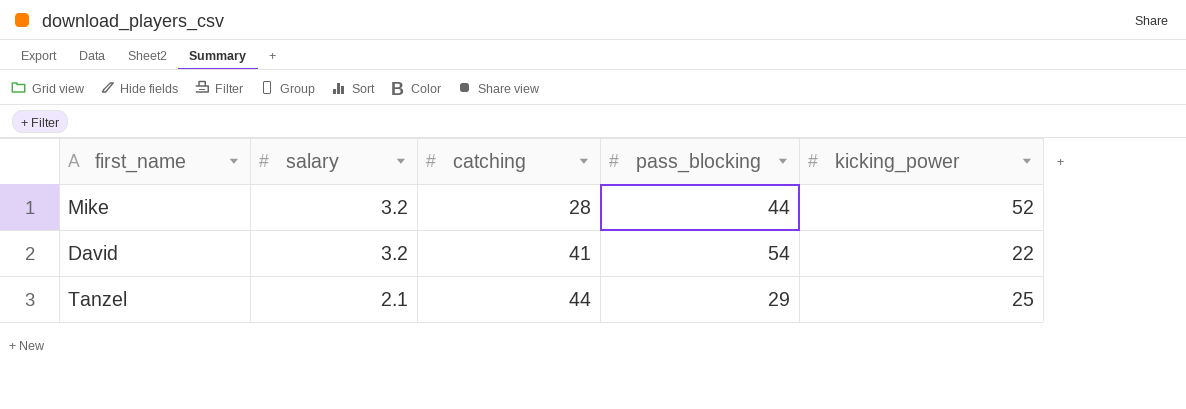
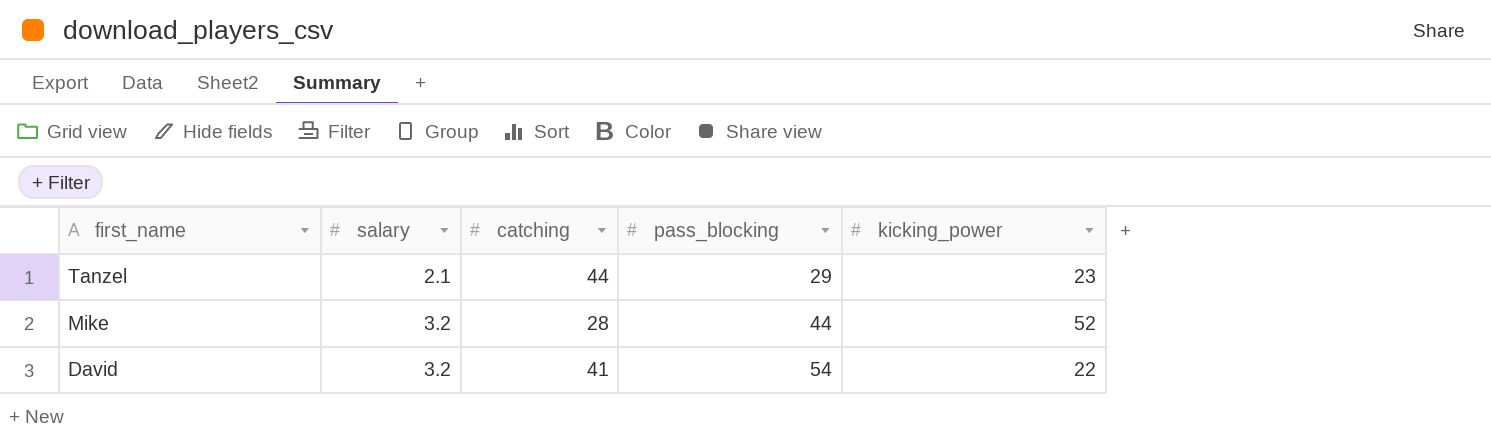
row order: salary descending -> first_name descending
Tanzel | kicking_power: 25 -> 23

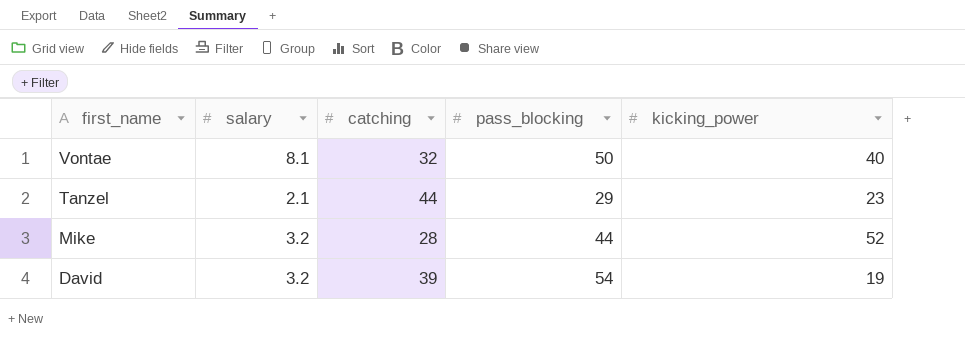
row Vontae: none -> 8.1 | 32 | 50 | 40
David | catching: 41 -> 39
David | kicking_power: 22 -> 19

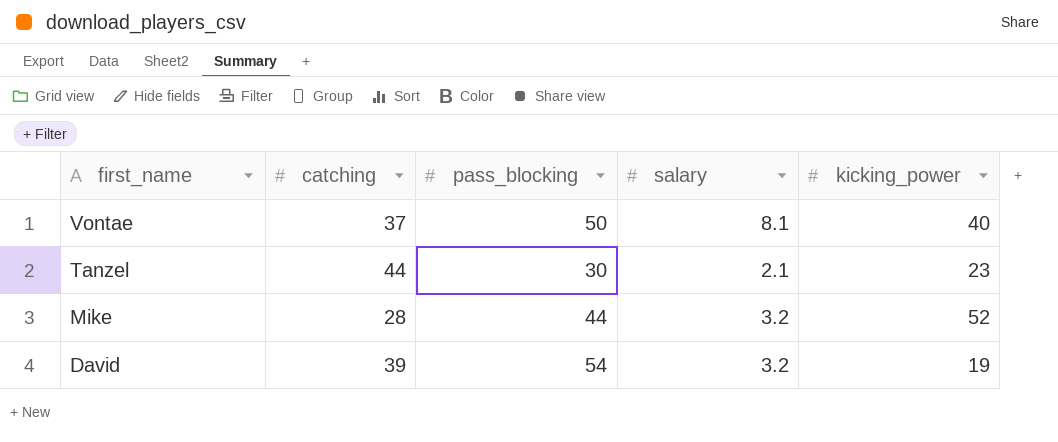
column salary | position: 2 -> 4
Vontae | catching: 32 -> 37
Tanzel | pass_blocking: 29 -> 30

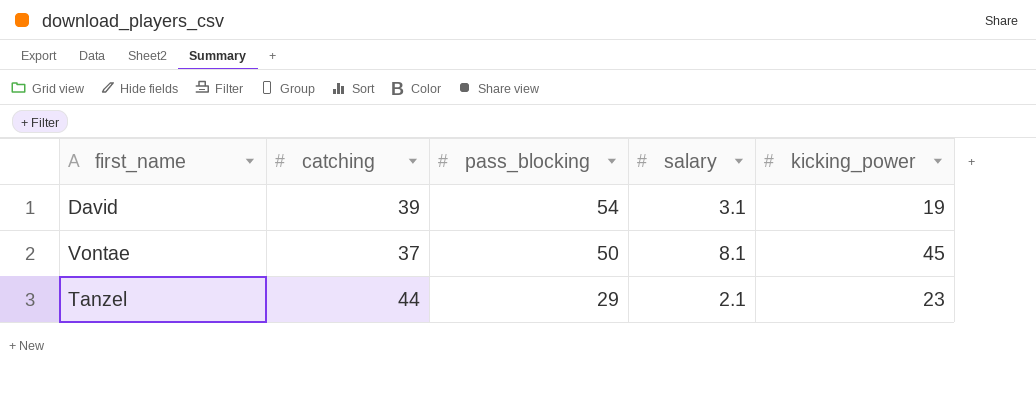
row order: first_name descending -> pass_blocking descending
row Mike: 28 | 44 | 3.2 | 52 -> none
David | salary: 3.2 -> 3.1
Vontae | kicking_power: 40 -> 45
Tanzel | pass_blocking: 30 -> 29

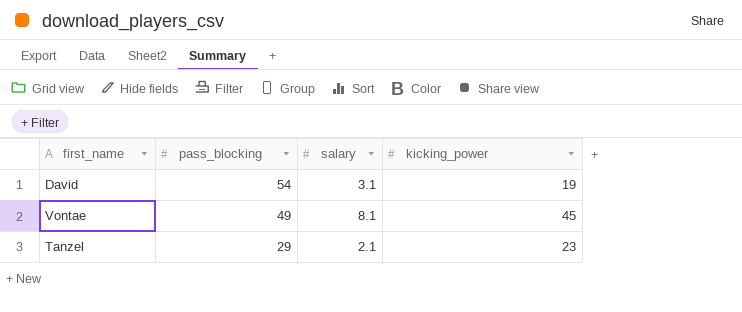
column catching | position: 2 -> none
Vontae | pass_blocking: 50 -> 49

